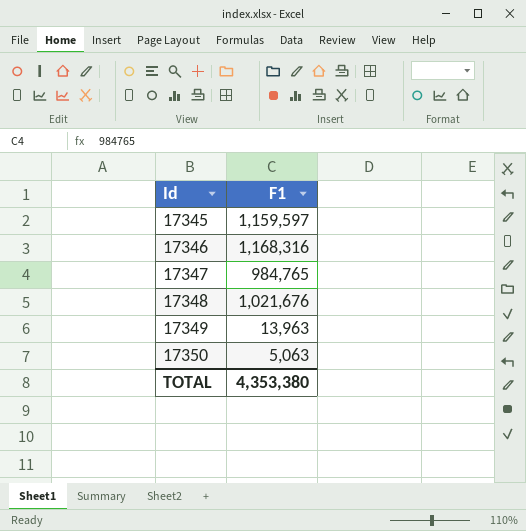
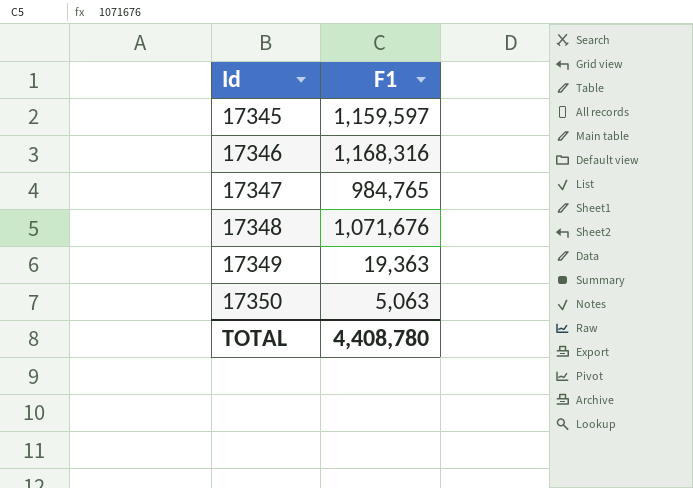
17348 | F1: 1,021,676 -> 1,071,676
17349 | F1: 13,963 -> 19,363
TOTAL | F1: 4,353,380 -> 4,408,780

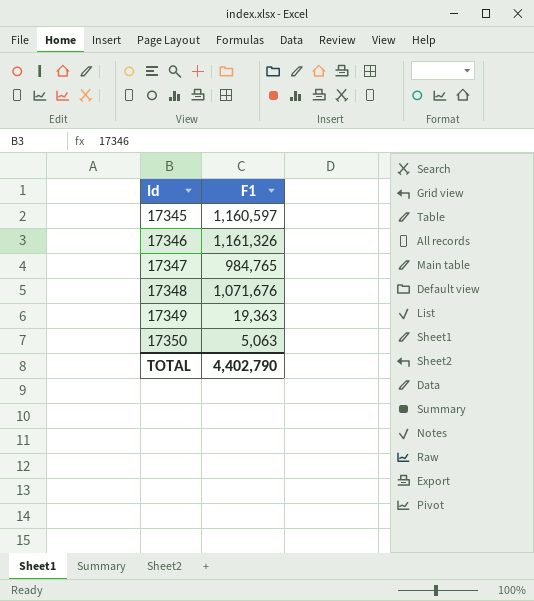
17345 | F1: 1,159,597 -> 1,160,597
17346 | F1: 1,168,316 -> 1,161,326
TOTAL | F1: 4,408,780 -> 4,402,790

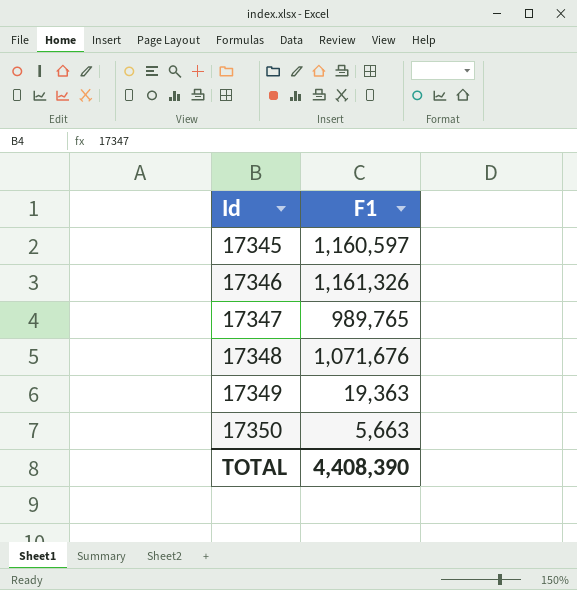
17347 | F1: 984,765 -> 989,765
17350 | F1: 5,063 -> 5,663
TOTAL | F1: 4,402,790 -> 4,408,390

